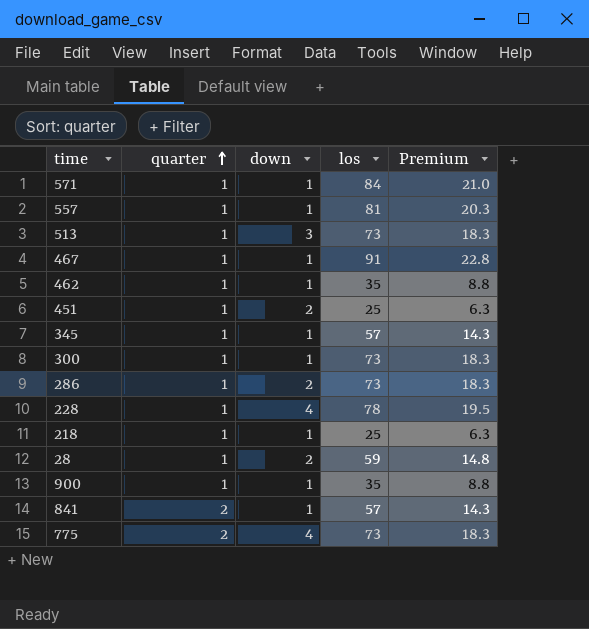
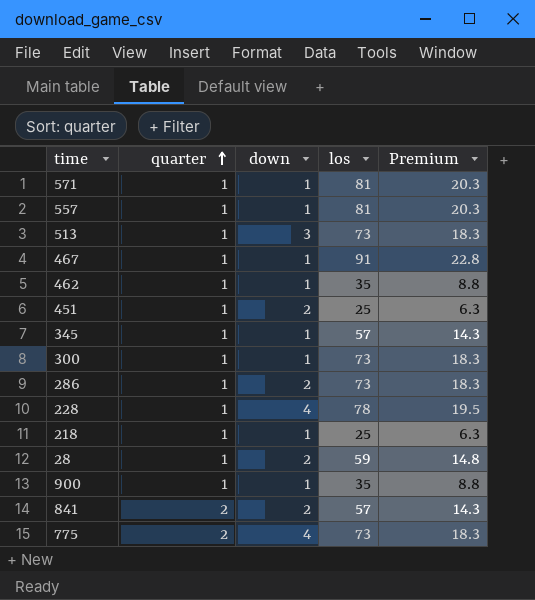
571 | los: 84 -> 81
571 | Premium: 21.0 -> 20.3
841 | down: 1 -> 2

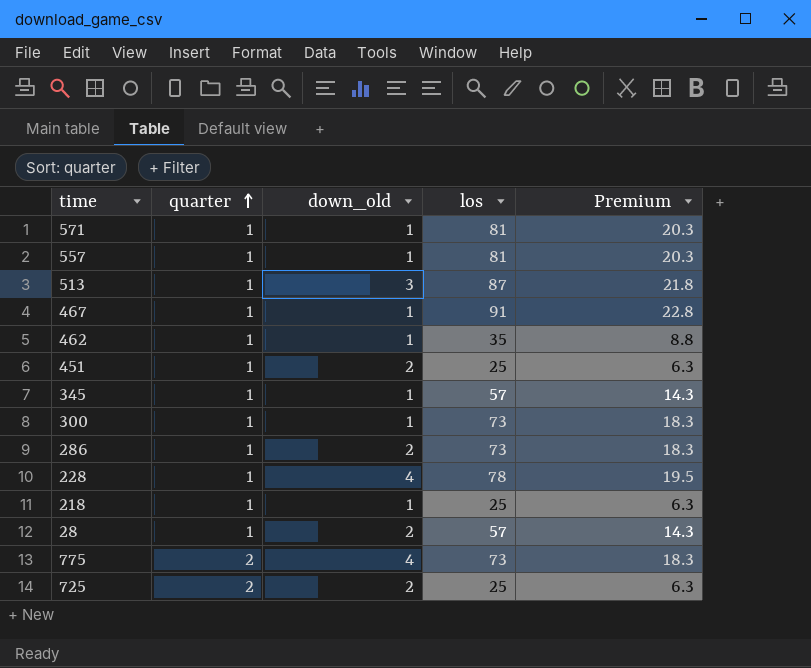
column name: down -> down_old
row 900: 1 | 1 | 35 | 8.8 -> none
row 841: 2 | 2 | 57 | 14.3 -> none
513 | los: 73 -> 87
513 | Premium: 18.3 -> 21.8
28 | los: 59 -> 57
28 | Premium: 14.8 -> 14.3
row 725: none -> 2 | 2 | 25 | 6.3

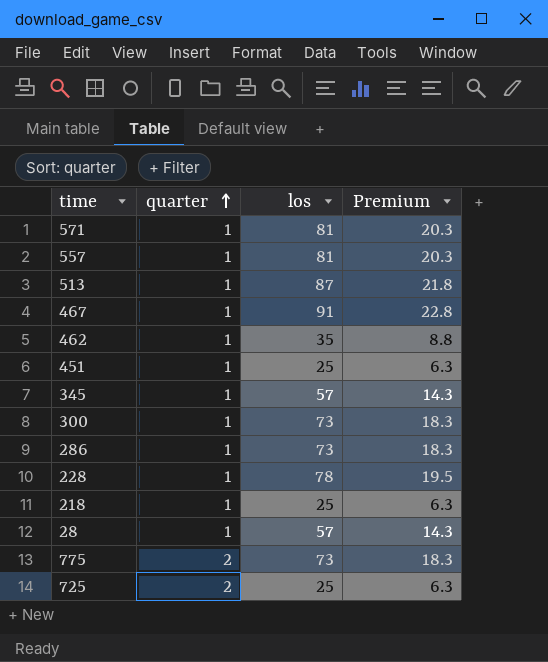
column down_old | position: 3 -> none

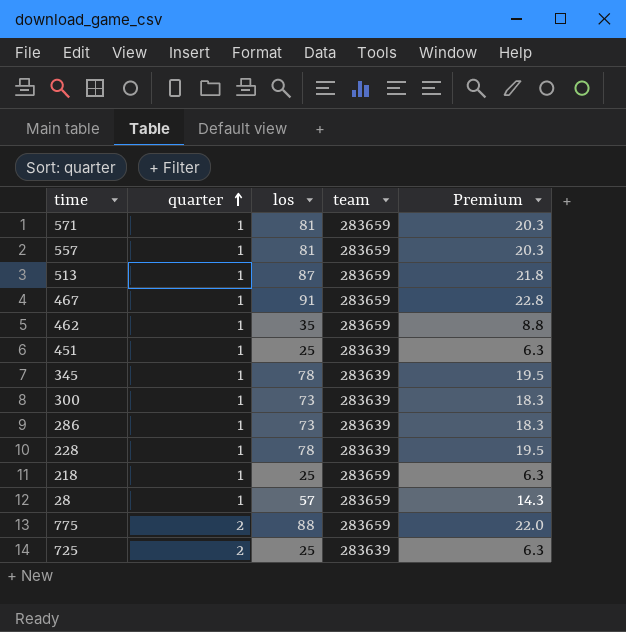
column team | position: none -> 4
345 | los: 57 -> 78
345 | Premium: 14.3 -> 19.5
775 | los: 73 -> 88
775 | Premium: 18.3 -> 22.0

